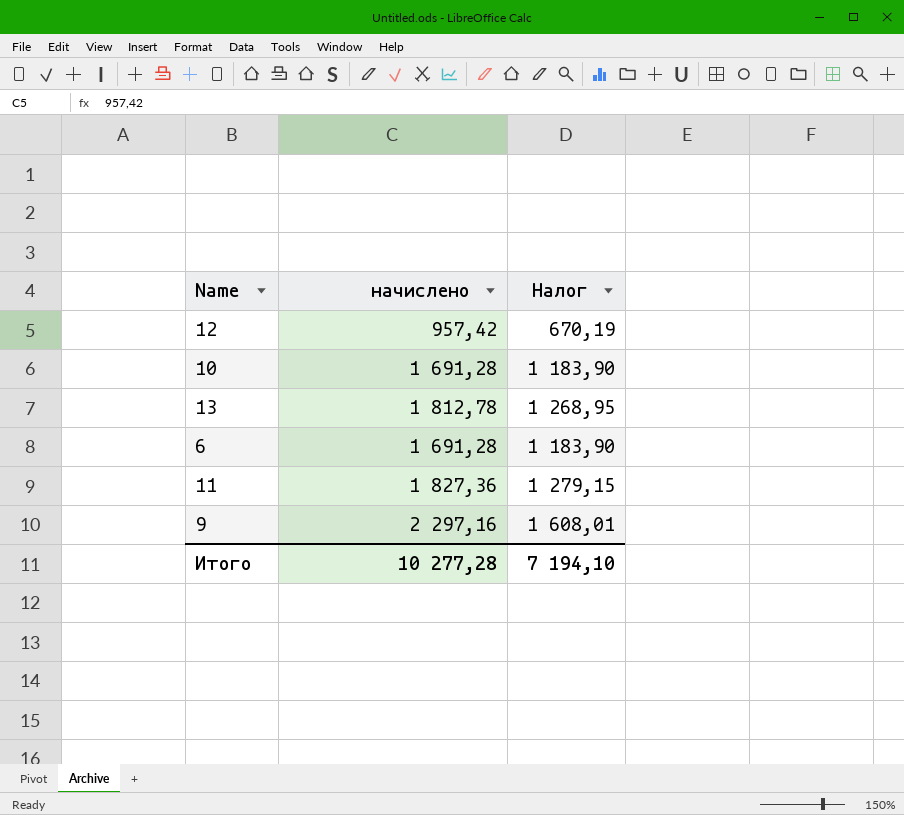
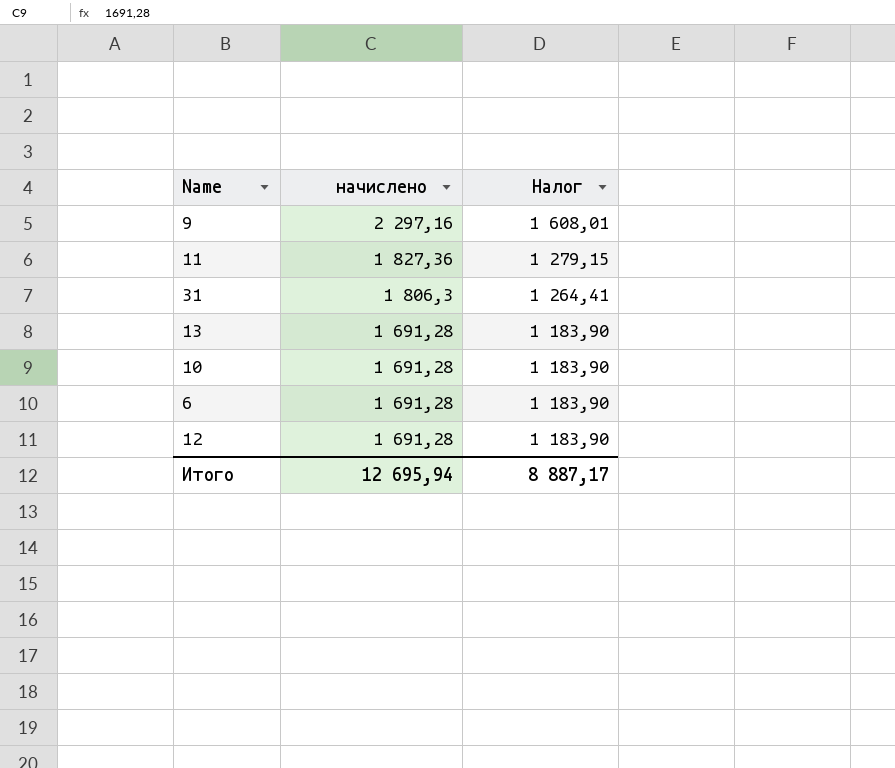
row order: none -> начислено descending
row 31: none -> 1 806,3 | 1 264,41
13 | начислено: 1 812,78 -> 1 691,28
13 | Налог: 1 268,95 -> 1 183,90
12 | начислено: 957,42 -> 1 691,28
12 | Налог: 670,19 -> 1 183,90
Итого | начислено: 10 277,28 -> 12 695,94
Итого | Налог: 7 194,10 -> 8 887,17

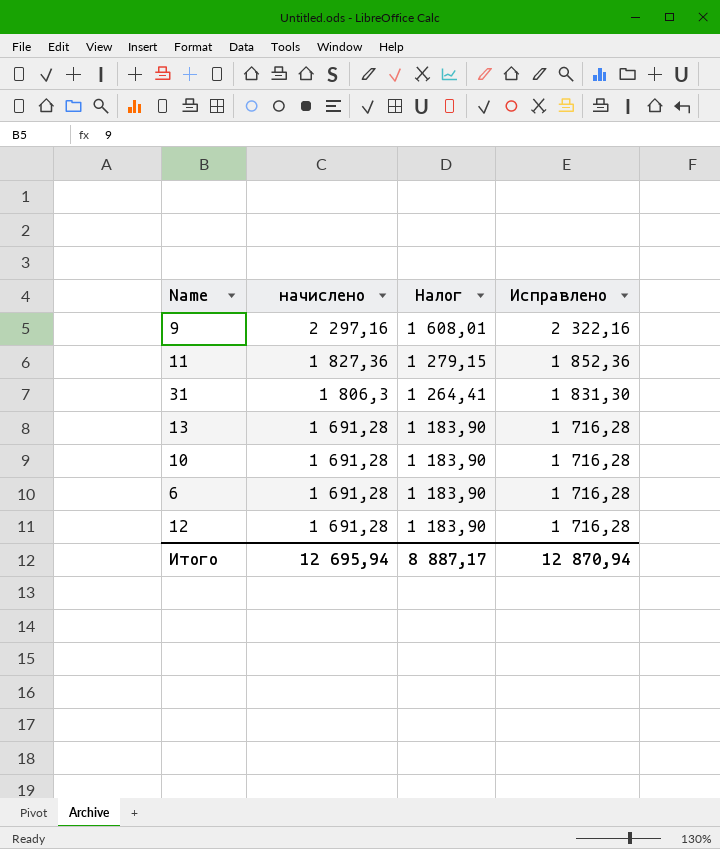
column Исправлено | formula: none -> [начислено] + 25

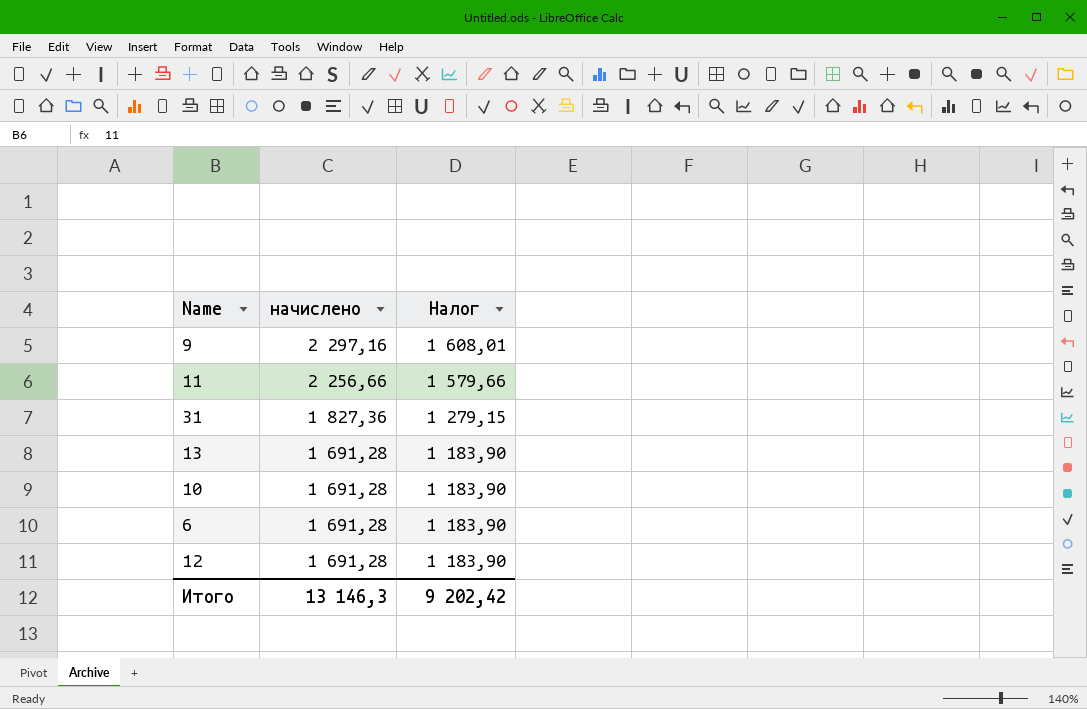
column Исправлено | formula: [начислено] + 25 -> none
11 | начислено: 1 827,36 -> 2 256,66
11 | Налог: 1 279,15 -> 1 579,66
31 | начислено: 1 806,3 -> 1 827,36
31 | Налог: 1 264,41 -> 1 279,15
Итого | начислено: 12 695,94 -> 13 146,3
Итого | Налог: 8 887,17 -> 9 202,42

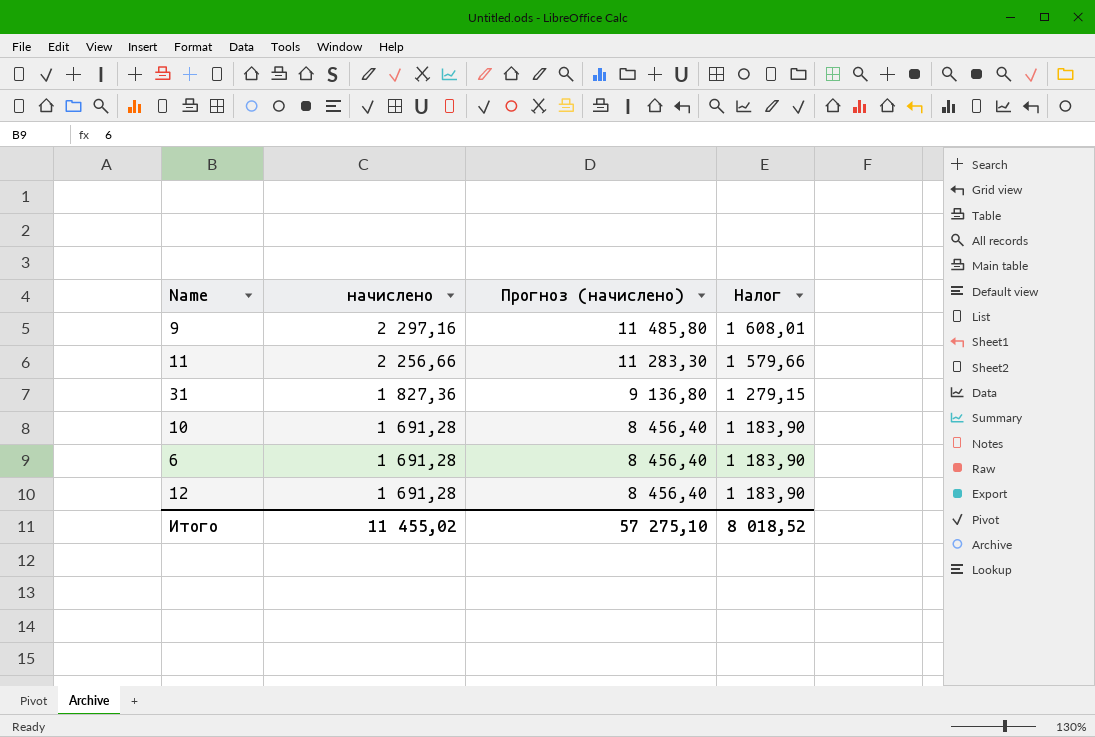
column Прогноз (начислено) | formula: none -> [начислено] * 5
row 13: 1 691,28 | 1 183,90 -> none
Итого | начислено: 13 146,3 -> 11 455,02
Итого | Налог: 9 202,42 -> 8 018,52

